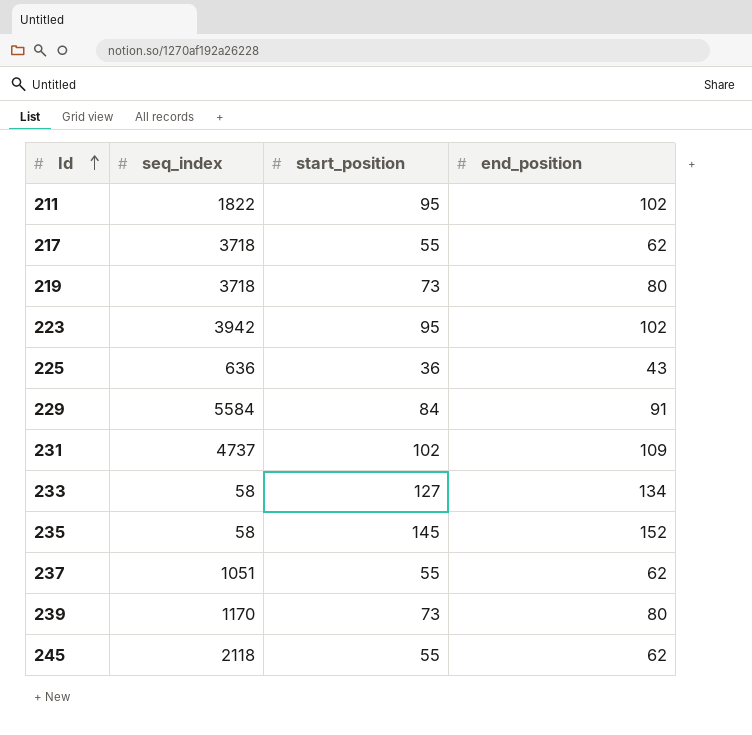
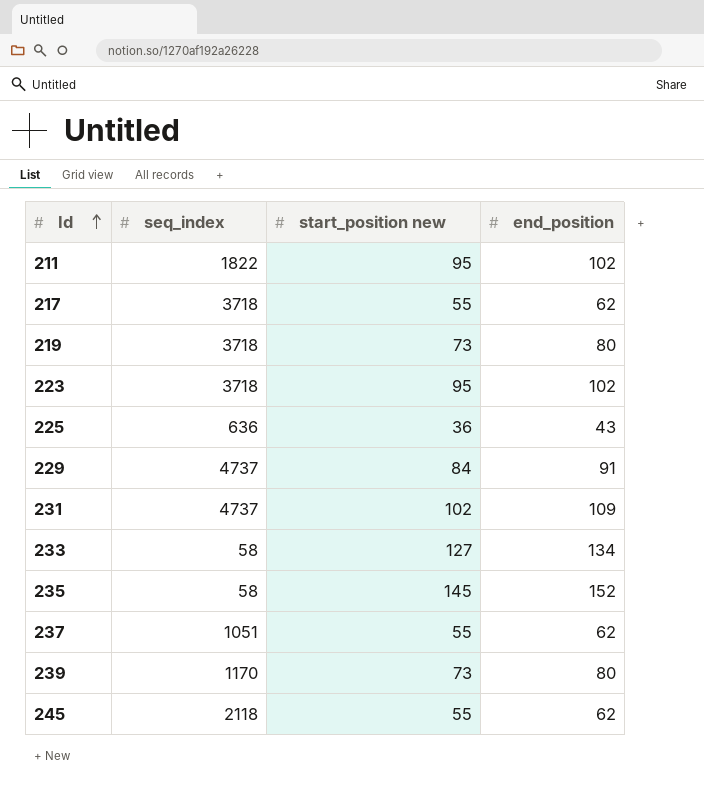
column name: start_position -> start_position new
223 | seq_index: 3942 -> 3718
229 | seq_index: 5584 -> 4737

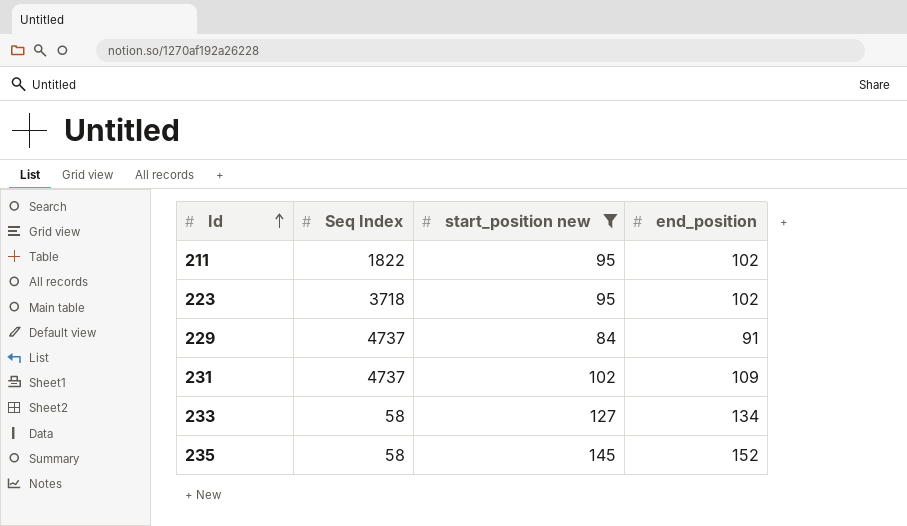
filter: none -> start_position new >= 84
column name: seq_index -> Seq Index

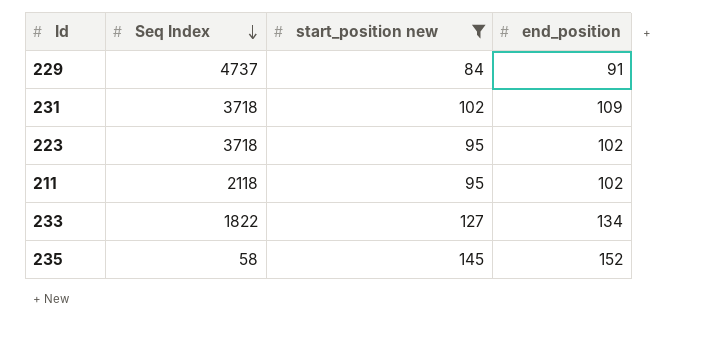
row order: Id ascending -> Seq Index descending
231 | Seq Index: 4737 -> 3718
211 | Seq Index: 1822 -> 2118
233 | Seq Index: 58 -> 1822

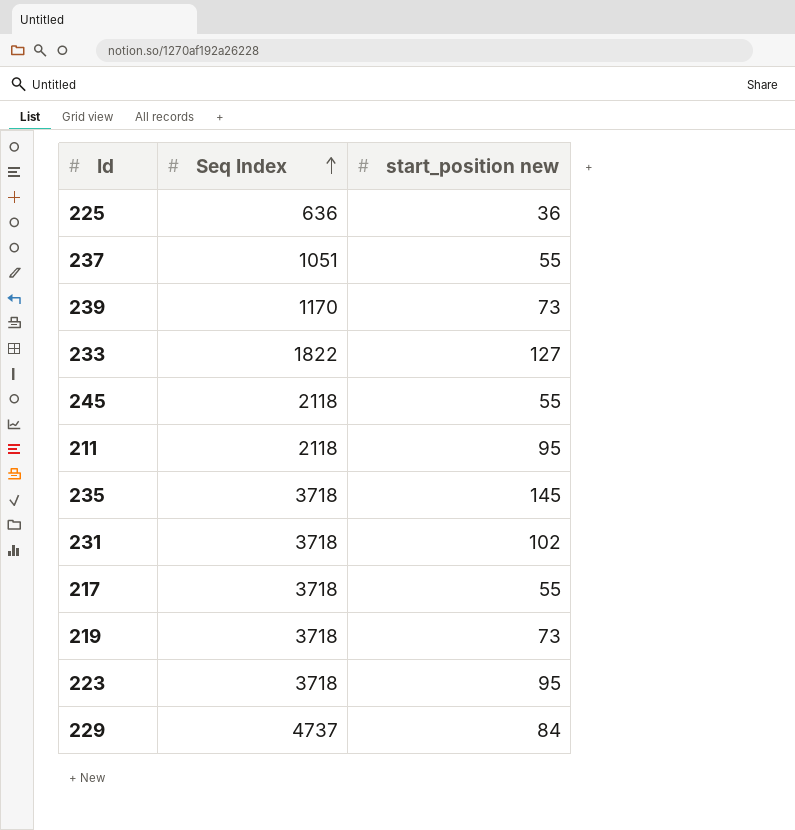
filter: start_position new >= 84 -> none
row order: Seq Index descending -> Seq Index ascending
column end_position | position: 4 -> none
235 | Seq Index: 58 -> 3718

